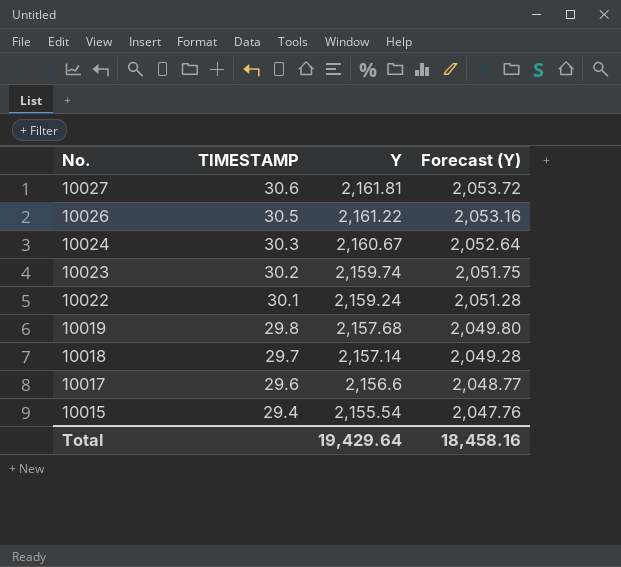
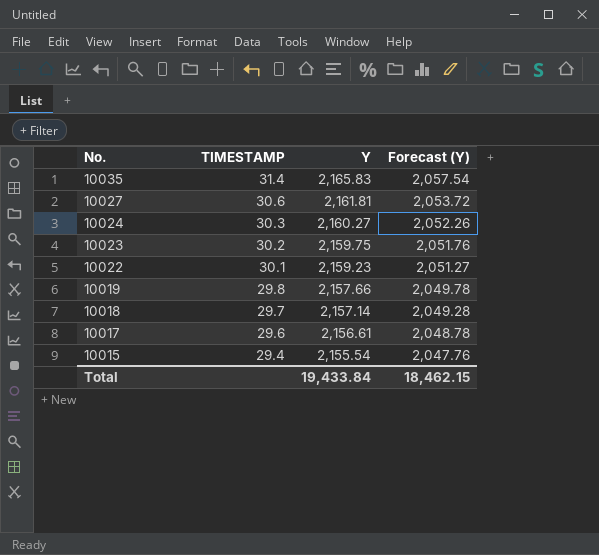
row 10026: 30.5 | 2,161.22 | 2,053.16 -> none
row 10035: none -> 31.4 | 2,165.83 | 2,057.54
10024 | Y: 2,160.67 -> 2,160.27
10024 | Forecast (Y): 2,052.64 -> 2,052.26
10023 | Y: 2,159.74 -> 2,159.75
10023 | Forecast (Y): 2,051.75 -> 2,051.76
10022 | Y: 2,159.24 -> 2,159.23
10022 | Forecast (Y): 2,051.28 -> 2,051.27
10019 | Y: 2,157.68 -> 2,157.66
10019 | Forecast (Y): 2,049.80 -> 2,049.78
10017 | Y: 2,156.6 -> 2,156.61
10017 | Forecast (Y): 2,048.77 -> 2,048.78
Total | Y: 19,429.64 -> 19,433.84
Total | Forecast (Y): 18,458.16 -> 18,462.15

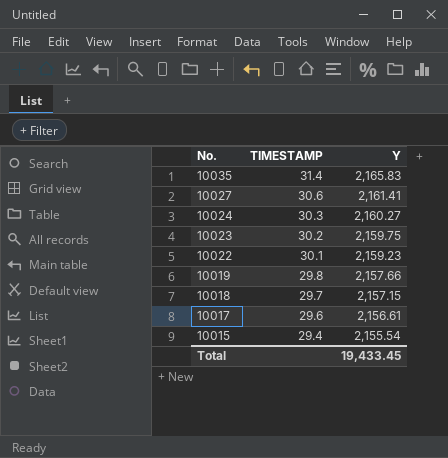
column Forecast (Y) | formula: [Y] * 0.95 -> none
10027 | Y: 2,161.81 -> 2,161.41
10018 | Y: 2,157.14 -> 2,157.15
Total | Y: 19,433.84 -> 19,433.45

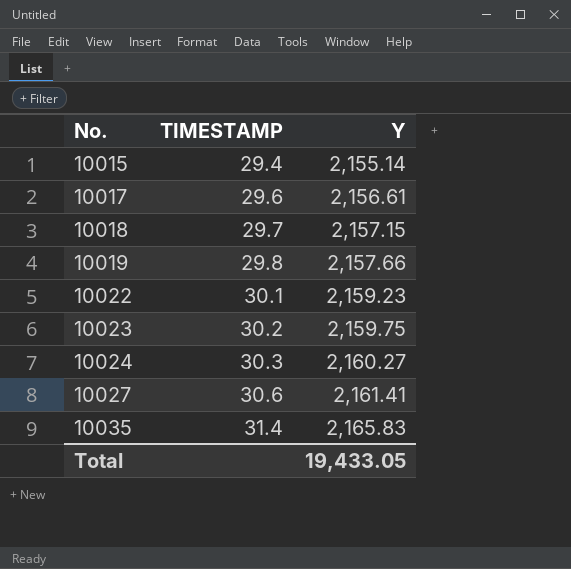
row order: No. descending -> No. ascending
10015 | Y: 2,155.54 -> 2,155.14
Total | Y: 19,433.45 -> 19,433.05

